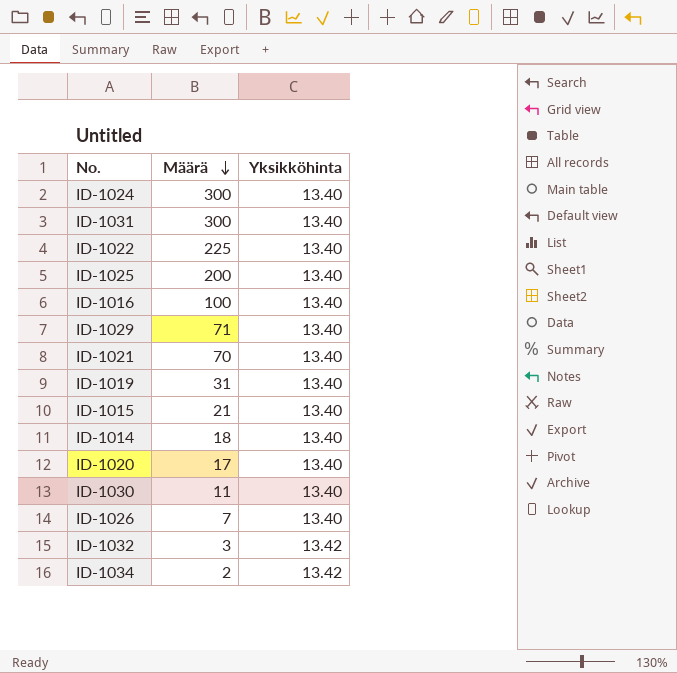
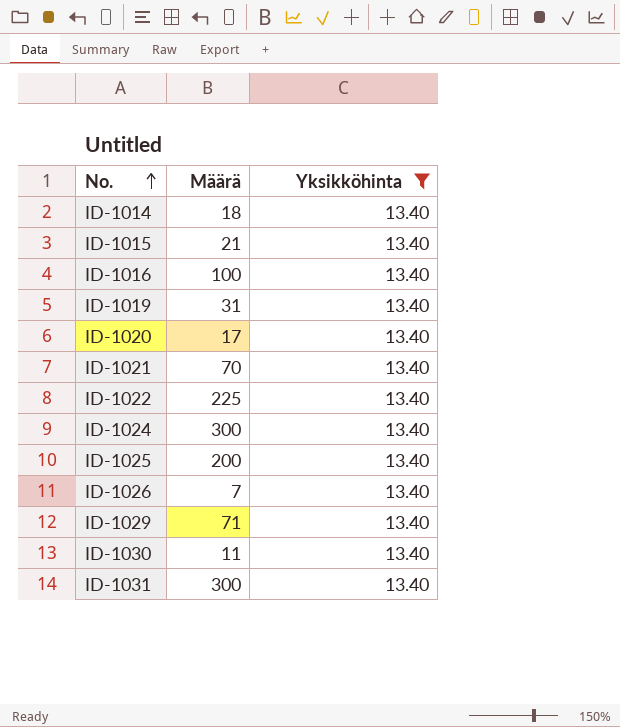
filter: none -> Yksikköhinta = 13.40
row order: Määrä descending -> No. ascending

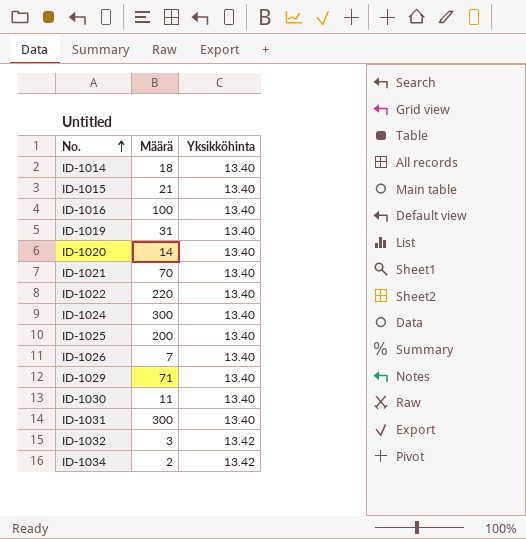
filter: Yksikköhinta = 13.40 -> none
ID-1020 | Määrä: 17 -> 14
ID-1022 | Määrä: 225 -> 220

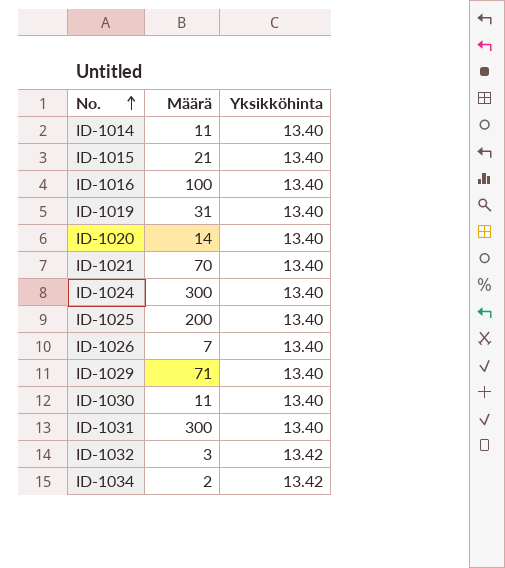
row ID-1022: 220 | 13.40 -> none
ID-1014 | Määrä: 18 -> 11

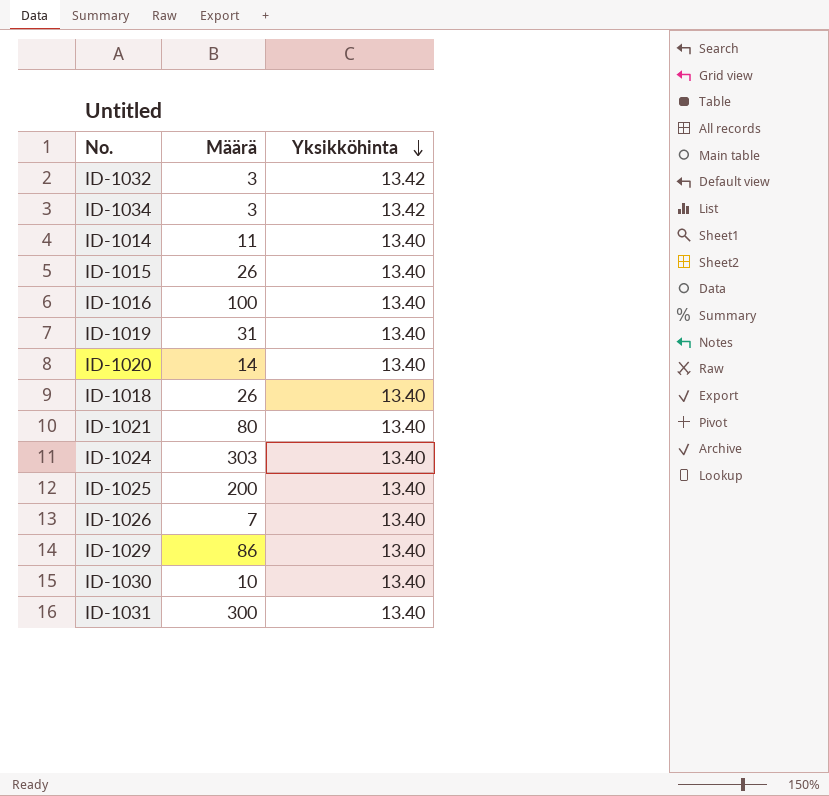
row order: No. ascending -> Yksikköhinta descending
ID-1034 | Määrä: 2 -> 3
ID-1015 | Määrä: 21 -> 26
row ID-1018: none -> 26 | 13.40
ID-1021 | Määrä: 70 -> 80
ID-1024 | Määrä: 300 -> 303
ID-1029 | Määrä: 71 -> 86
ID-1030 | Määrä: 11 -> 10

